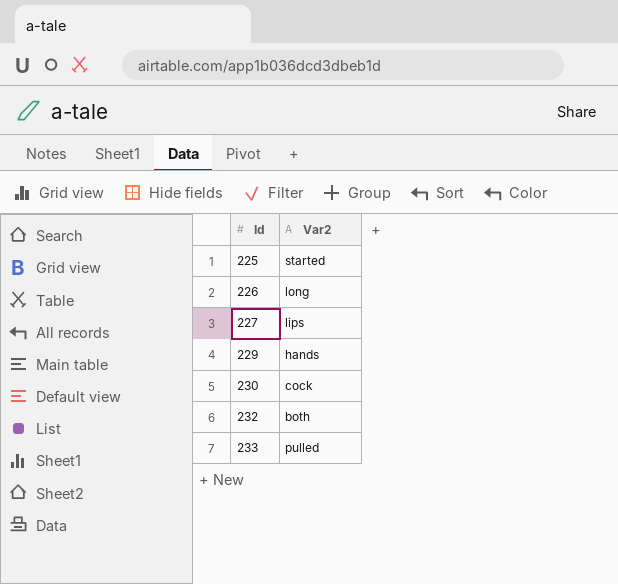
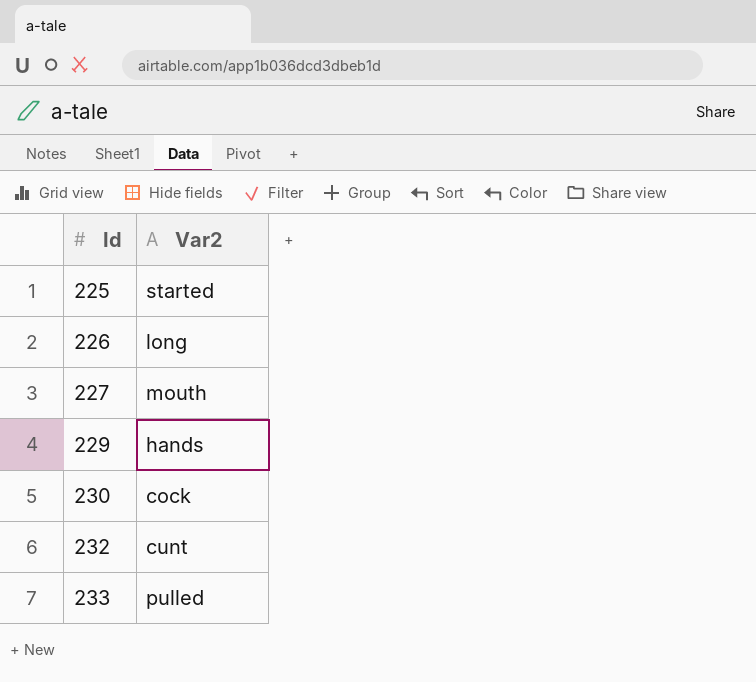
227 | Var2: lips -> mouth
232 | Var2: both -> cunt

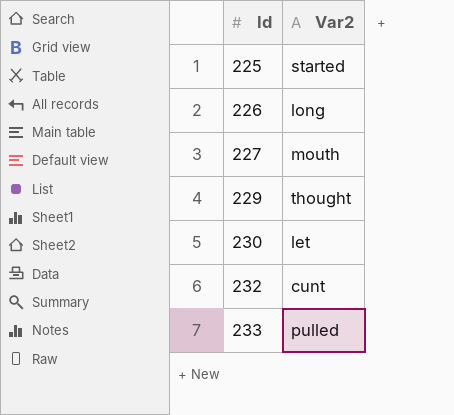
229 | Var2: hands -> thought
230 | Var2: cock -> let

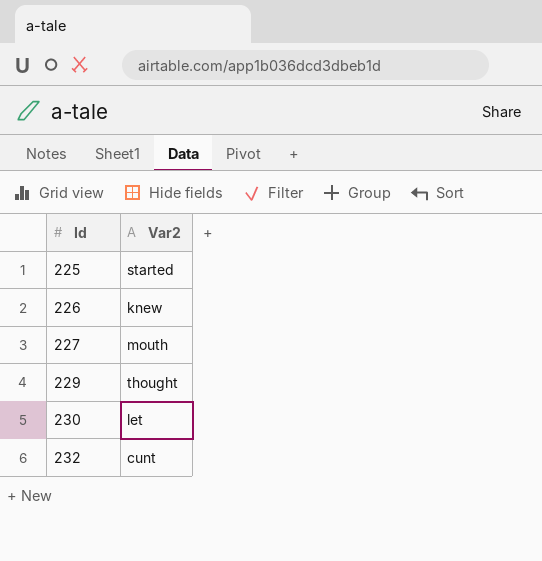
row 233: pulled -> none
226 | Var2: long -> knew

